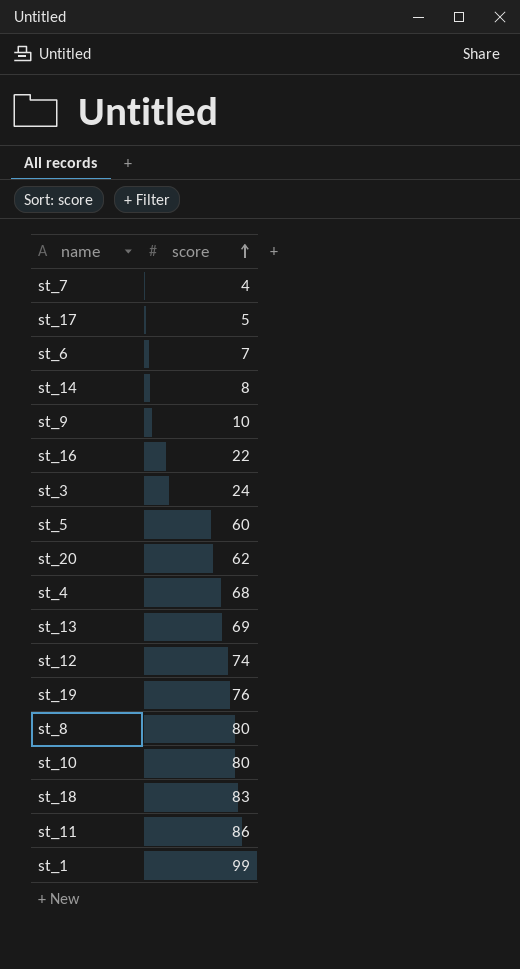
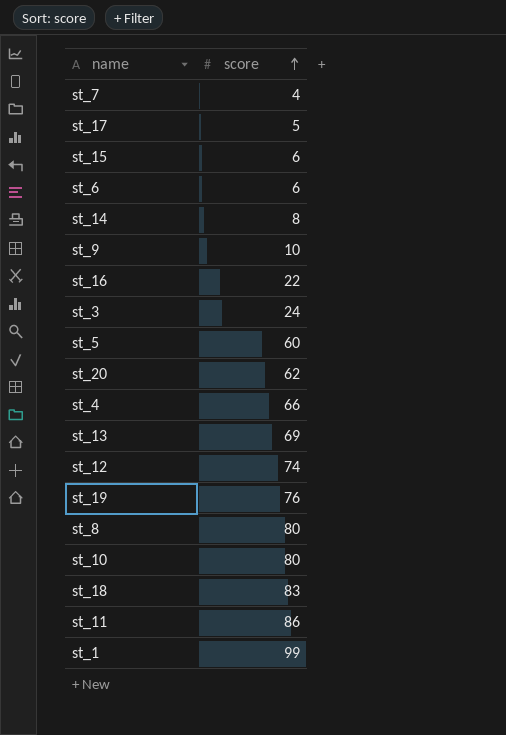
row st_15: none -> 6
st_6 | score: 7 -> 6
st_4 | score: 68 -> 66

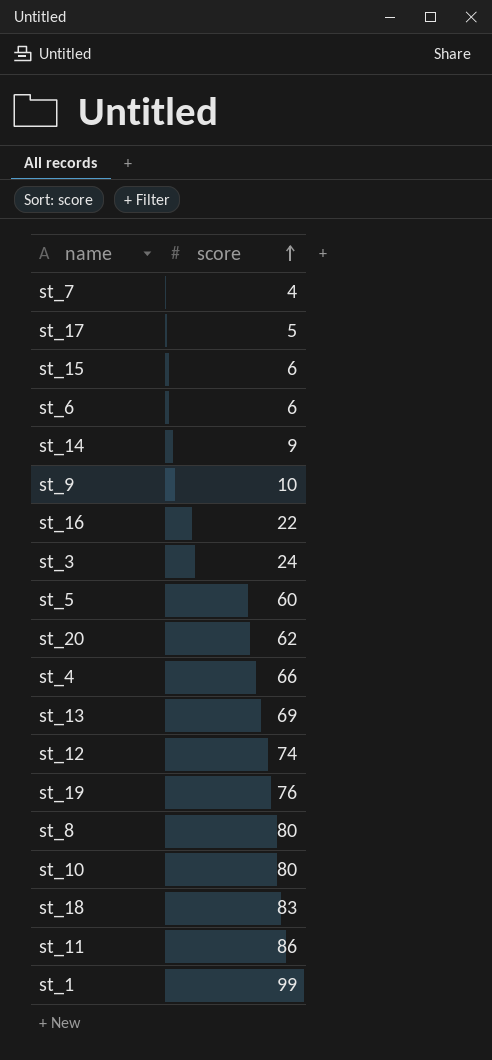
st_14 | score: 8 -> 9

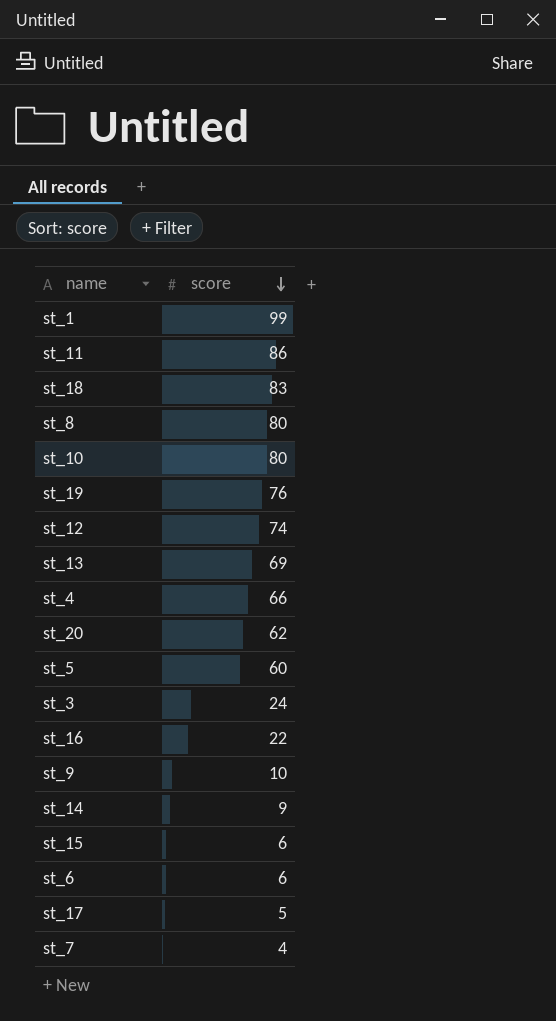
row order: score ascending -> score descending

